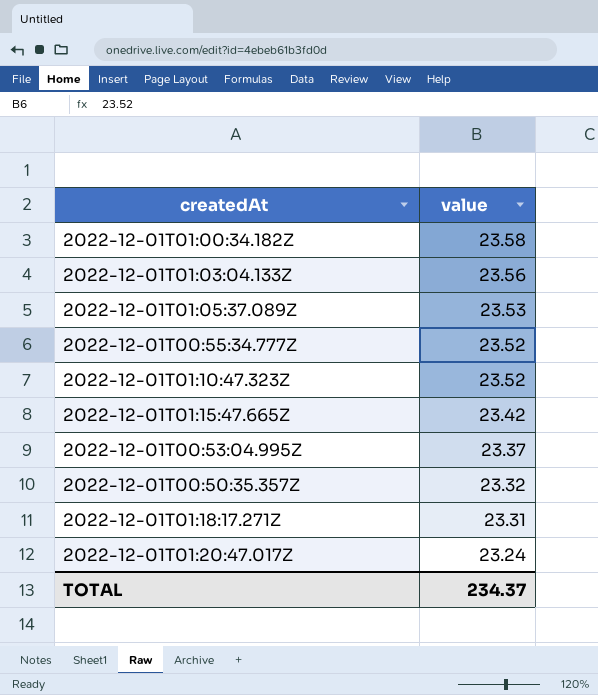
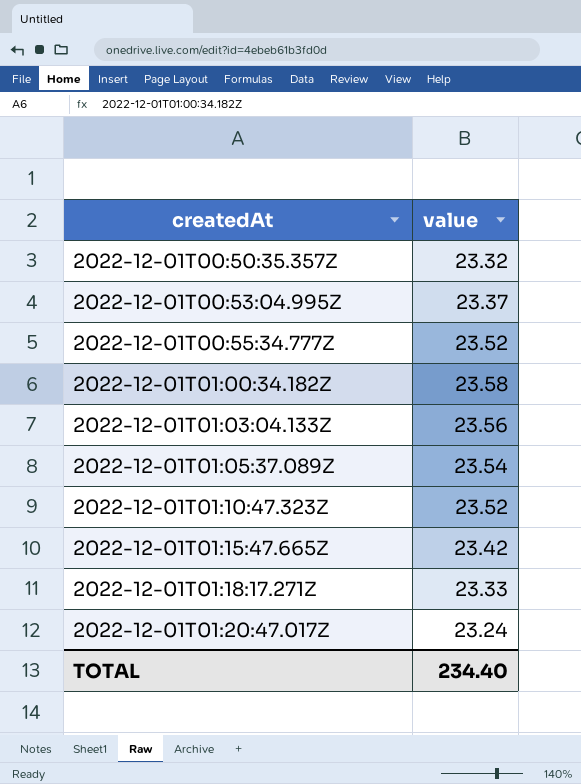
row order: value descending -> createdAt ascending
2022-12-01T01:05:37.089Z | value: 23.53 -> 23.54
2022-12-01T01:18:17.271Z | value: 23.31 -> 23.33
TOTAL | value: 234.37 -> 234.40

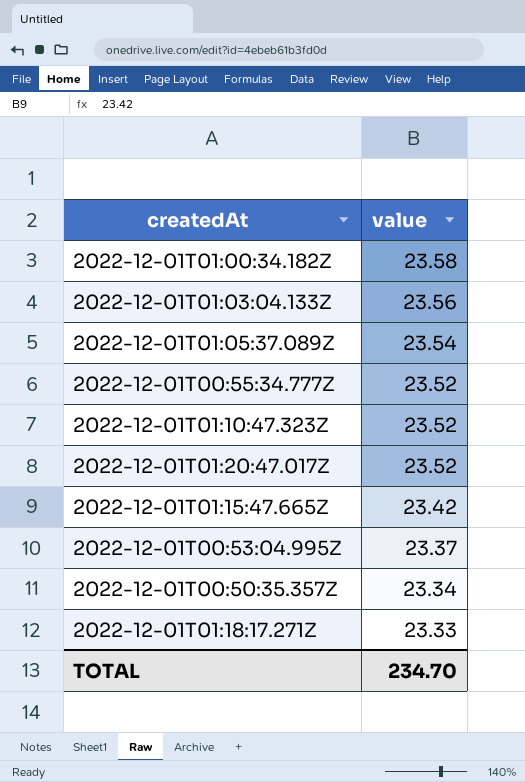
row order: createdAt ascending -> value descending
2022-12-01T01:20:47.017Z | value: 23.24 -> 23.52
2022-12-01T00:50:35.357Z | value: 23.32 -> 23.34
TOTAL | value: 234.40 -> 234.70

